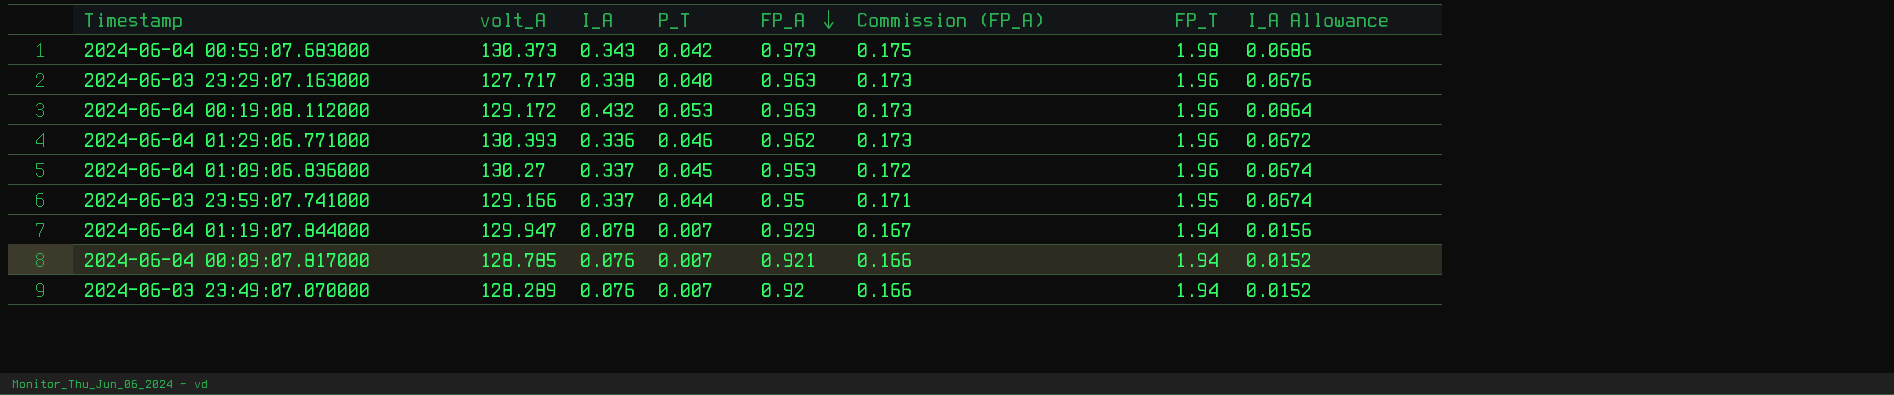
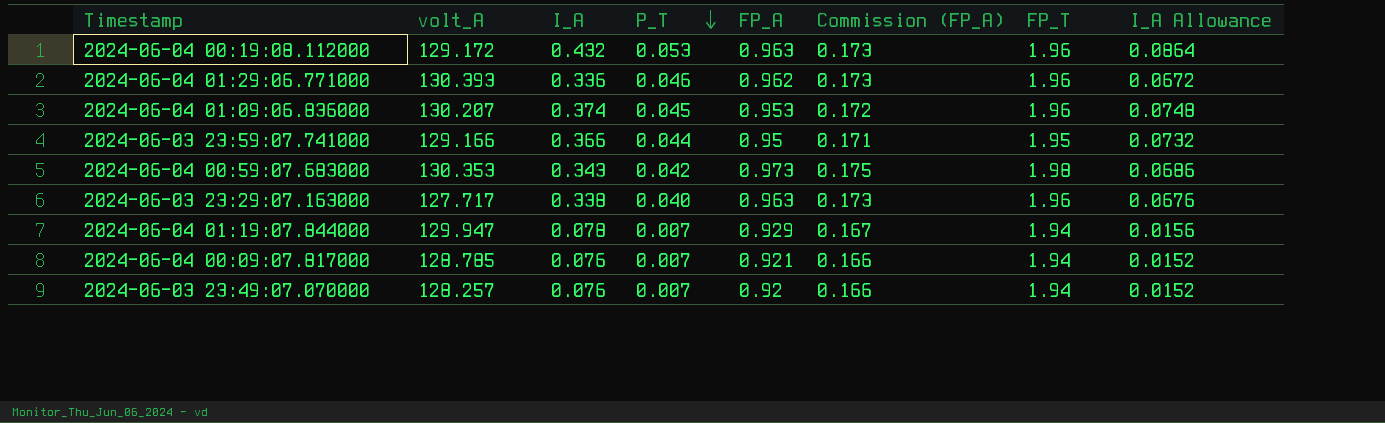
row order: FP_A descending -> P_T descending
2024-06-04 01:09:06.836000 | volt_A: 130.27 -> 130.207
2024-06-04 01:09:06.836000 | I_A: 0.337 -> 0.374
2024-06-04 01:09:06.836000 | I_A Allowance: 0.0674 -> 0.0748
2024-06-03 23:59:07.741000 | I_A: 0.337 -> 0.366
2024-06-03 23:59:07.741000 | I_A Allowance: 0.0674 -> 0.0732
2024-06-04 00:59:07.683000 | volt_A: 130.373 -> 130.353
2024-06-03 23:49:07.070000 | volt_A: 128.289 -> 128.257

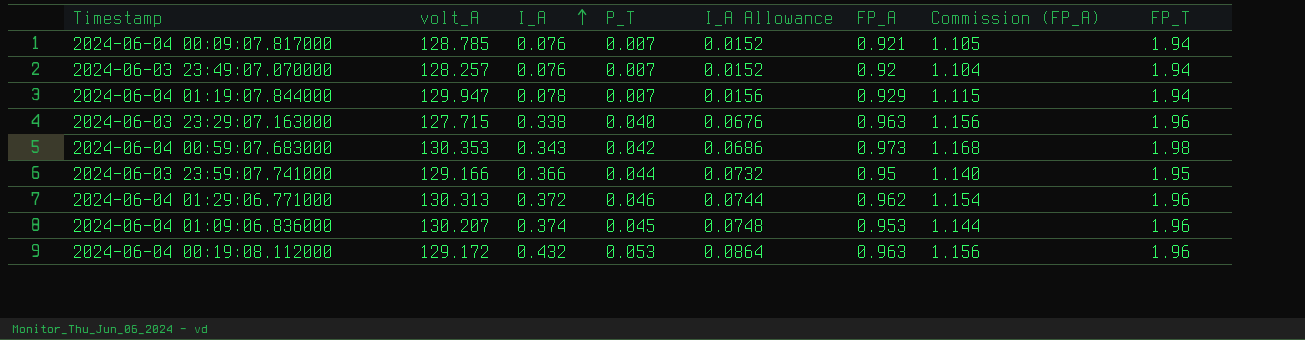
row order: P_T descending -> I_A ascending
column I_A Allowance | position: 8 -> 5
column Commission (FP_A) | formula: [FP_A] * 0.18 -> [FP_A] * 1.2
2024-06-03 23:29:07.163000 | volt_A: 127.717 -> 127.715
2024-06-04 01:29:06.771000 | volt_A: 130.393 -> 130.313
2024-06-04 01:29:06.771000 | I_A: 0.336 -> 0.372
2024-06-04 01:29:06.771000 | I_A Allowance: 0.0672 -> 0.0744

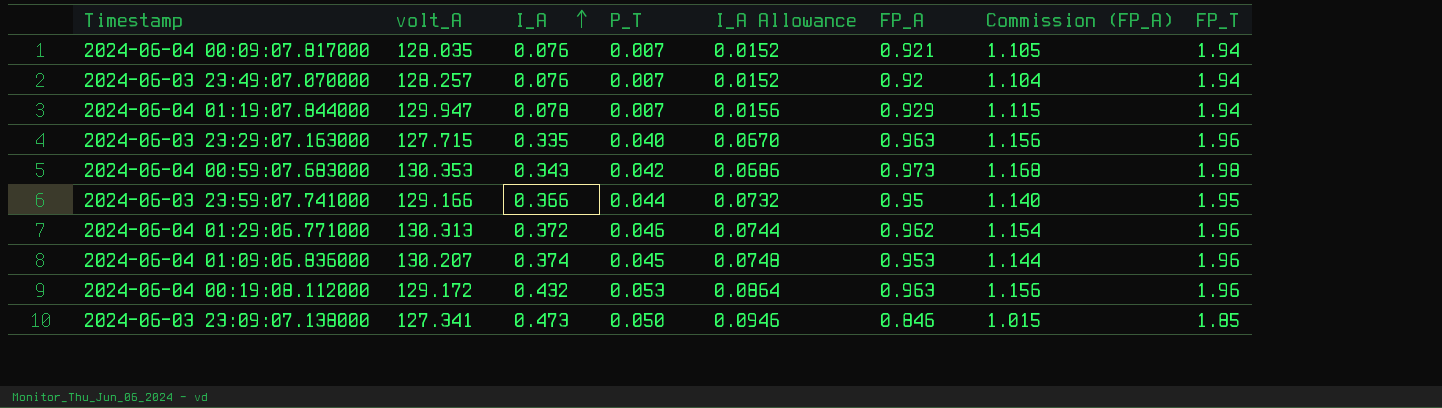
2024-06-04 00:09:07.817000 | volt_A: 128.785 -> 128.035
2024-06-03 23:29:07.163000 | I_A: 0.338 -> 0.335
2024-06-03 23:29:07.163000 | I_A Allowance: 0.0676 -> 0.0670
row 2024-06-03 23:09:07.138000: none -> 127.341 | 0.473 | 0.050 | 0.0946 | 0.846 | 1.015 | 1.85

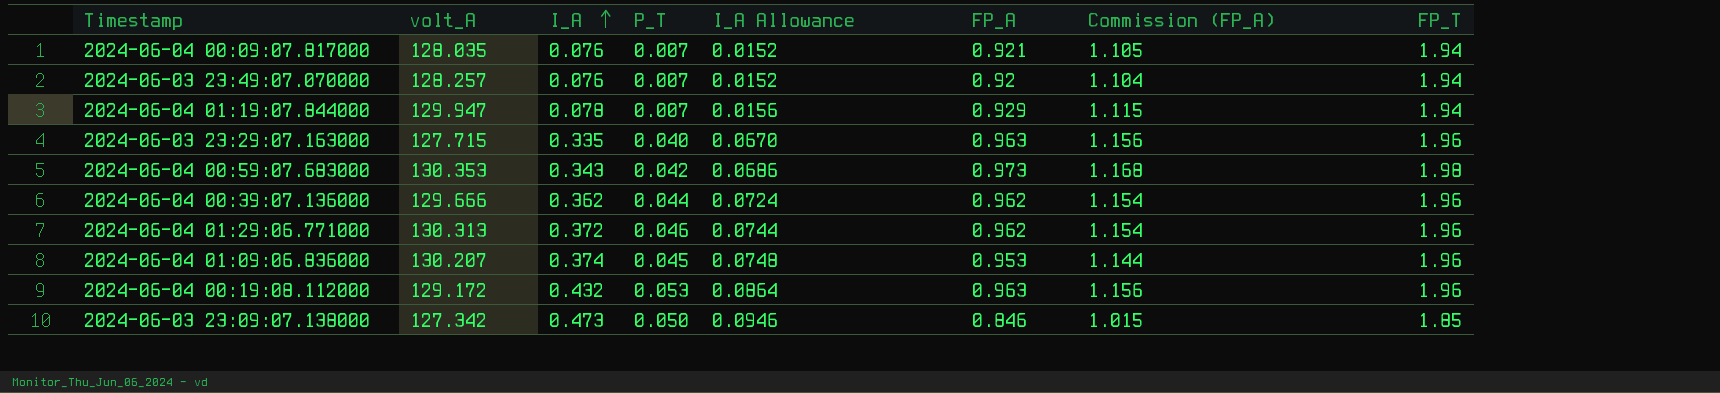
row 2024-06-03 23:59:07.741000: 129.166 | 0.366 | 0.044 | 0.0732 | 0.95 | 1.140 | 1.95 -> none
row 2024-06-04 00:39:07.136000: none -> 129.666 | 0.362 | 0.044 | 0.0724 | 0.962 | 1.154 | 1.96
2024-06-03 23:09:07.138000 | volt_A: 127.341 -> 127.342

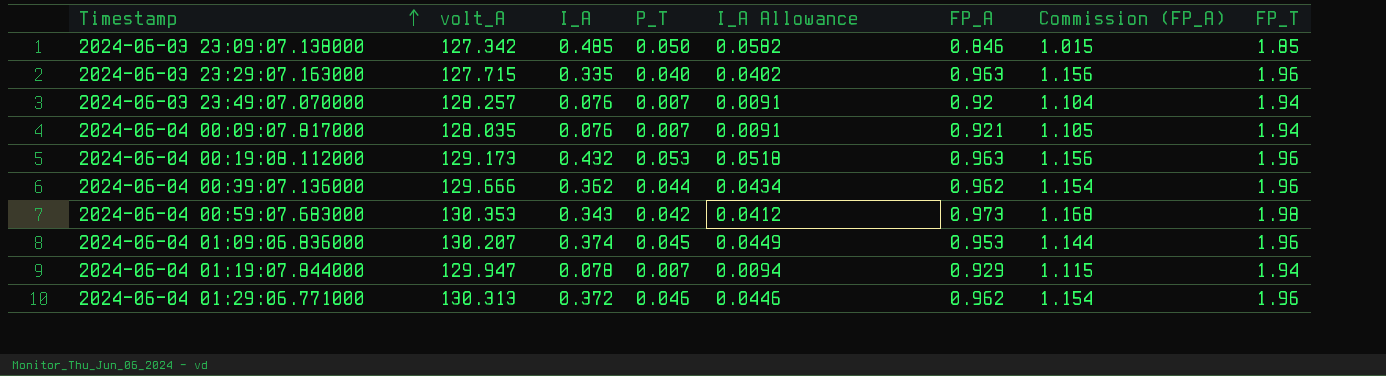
row order: I_A ascending -> Timestamp ascending
column I_A Allowance | formula: [I_A] * 0.2 -> [I_A] * 0.12
2024-06-03 23:09:07.138000 | I_A: 0.473 -> 0.485
2024-06-04 00:19:08.112000 | volt_A: 129.172 -> 129.173

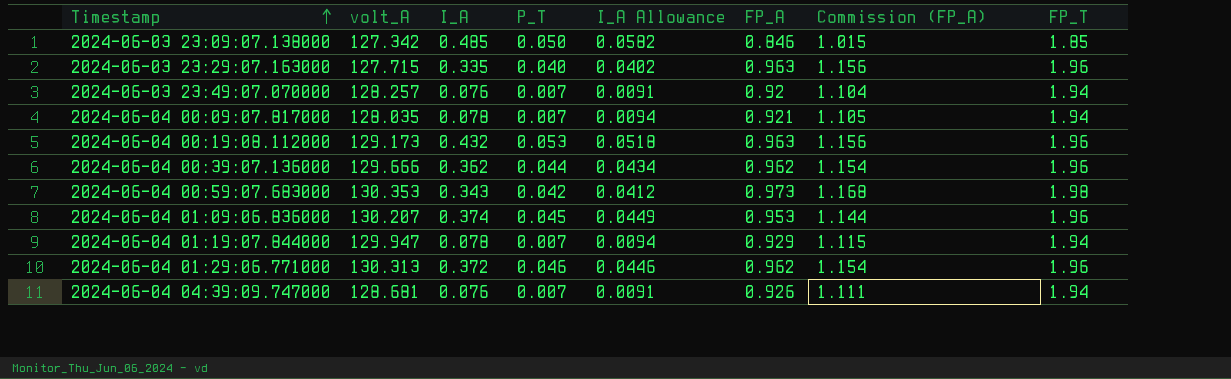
2024-06-04 00:09:07.817000 | I_A: 0.076 -> 0.078
2024-06-04 00:09:07.817000 | I_A Allowance: 0.0091 -> 0.0094
row 2024-06-04 04:39:09.747000: none -> 128.681 | 0.076 | 0.007 | 0.0091 | 0.926 | 1.111 | 1.94

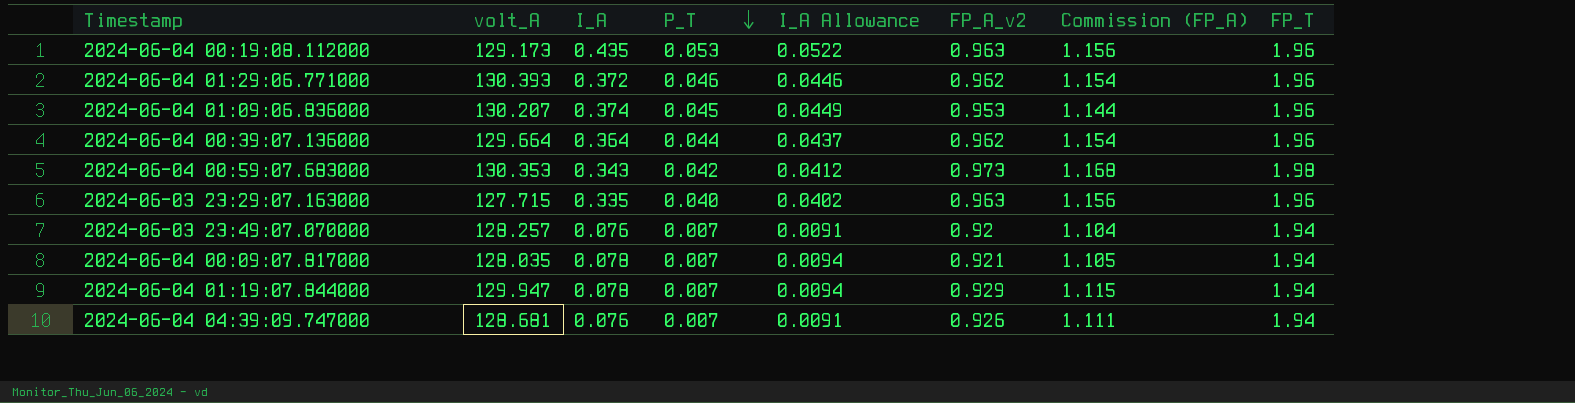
row order: Timestamp ascending -> P_T descending
column name: FP_A -> FP_A_v2
row 2024-06-03 23:09:07.138000: 127.342 | 0.485 | 0.050 | 0.0582 | 0.846 | 1.015 | 1.85 -> none
2024-06-04 00:19:08.112000 | I_A: 0.432 -> 0.435
2024-06-04 00:19:08.112000 | I_A Allowance: 0.0518 -> 0.0522
2024-06-04 01:29:06.771000 | volt_A: 130.313 -> 130.393
2024-06-04 00:39:07.136000 | volt_A: 129.666 -> 129.664
2024-06-04 00:39:07.136000 | I_A: 0.362 -> 0.364
2024-06-04 00:39:07.136000 | I_A Allowance: 0.0434 -> 0.0437

